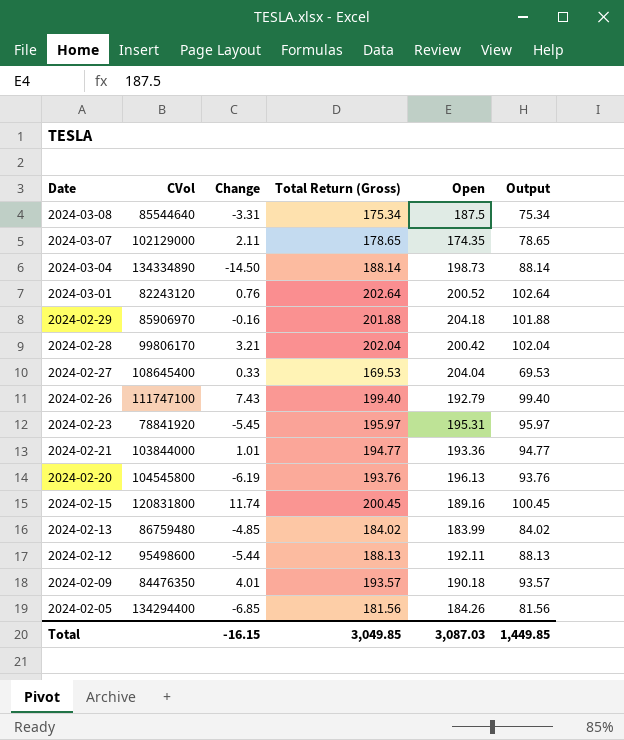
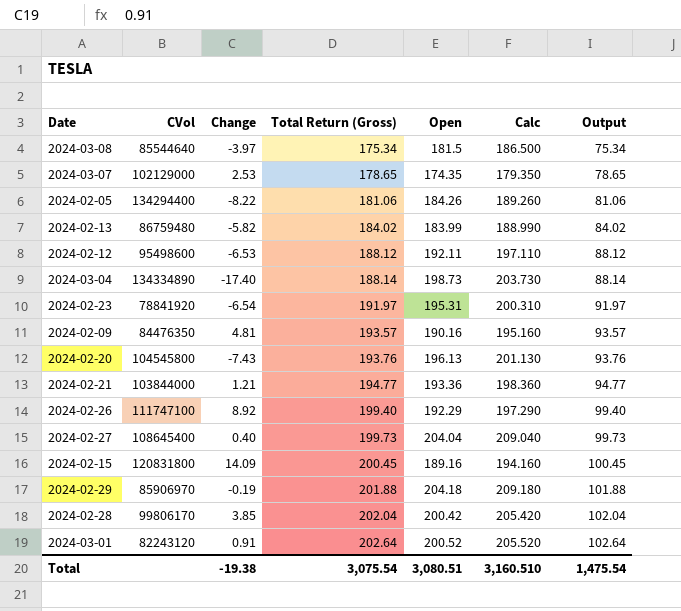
row order: Date descending -> Total Return (Gross) ascending
column Calc | formula: none -> [Open] + 5
2024-03-08 | Change: -3.31 -> -3.97
2024-03-08 | Open: 187.5 -> 181.5
2024-03-07 | Change: 2.11 -> 2.53
2024-02-05 | Change: -6.85 -> -8.22
2024-02-05 | Total Return (Gross): 181.56 -> 181.06
2024-02-05 | Output: 81.56 -> 81.06
2024-02-13 | Change: -4.85 -> -5.82
2024-02-12 | Change: -5.44 -> -6.53
2024-02-12 | Total Return (Gross): 188.13 -> 188.12
2024-02-12 | Output: 88.13 -> 88.12
2024-03-04 | Change: -14.50 -> -17.40
2024-02-23 | Change: -5.45 -> -6.54
2024-02-23 | Total Return (Gross): 195.97 -> 191.97
2024-02-23 | Output: 95.97 -> 91.97
2024-02-09 | Change: 4.01 -> 4.81
2024-02-09 | Open: 190.18 -> 190.16
2024-02-20 | Change: -6.19 -> -7.43
2024-02-21 | Change: 1.01 -> 1.21
2024-02-26 | Change: 7.43 -> 8.92
2024-02-26 | Open: 192.79 -> 192.29
2024-02-27 | Change: 0.33 -> 0.40
2024-02-27 | Total Return (Gross): 169.53 -> 199.73
2024-02-27 | Output: 69.53 -> 99.73
2024-02-15 | Change: 11.74 -> 14.09
2024-02-29 | Change: -0.16 -> -0.19
2024-02-28 | Change: 3.21 -> 3.85
2024-03-01 | Change: 0.76 -> 0.91
Total | Change: -16.15 -> -19.38
Total | Total Return (Gross): 3,049.85 -> 3,075.54
Total | Open: 3,087.03 -> 3,080.51
Total | Output: 1,449.85 -> 1,475.54

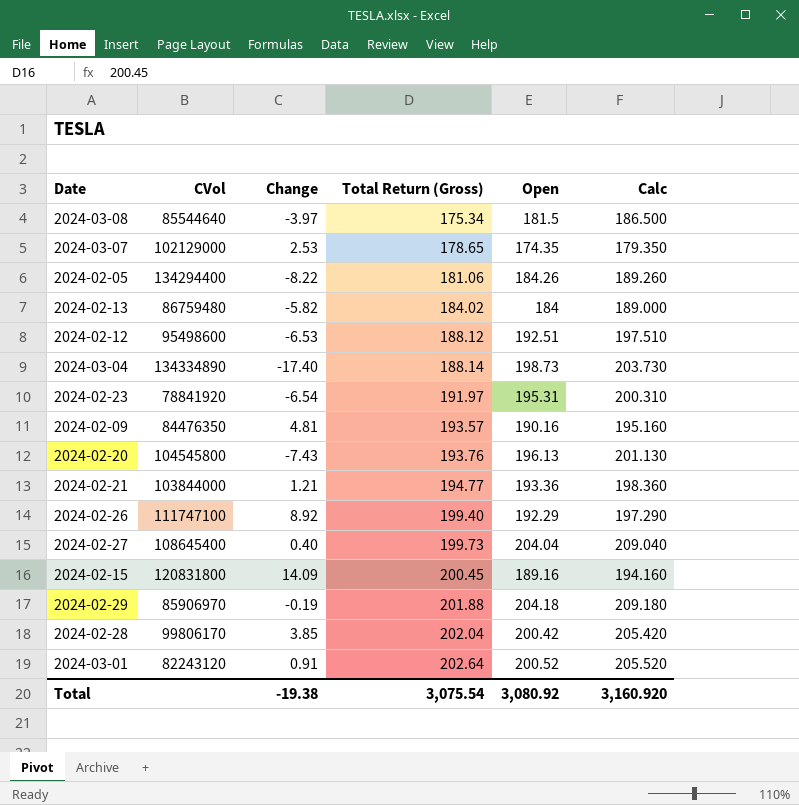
column Output | formula: [Total Return (Gross)] - 100 -> none
2024-02-13 | Open: 183.99 -> 184
2024-02-13 | Calc: 188.990 -> 189.000
2024-02-12 | Open: 192.11 -> 192.51
2024-02-12 | Calc: 197.110 -> 197.510
Total | Open: 3,080.51 -> 3,080.92
Total | Calc: 3,160.510 -> 3,160.920

